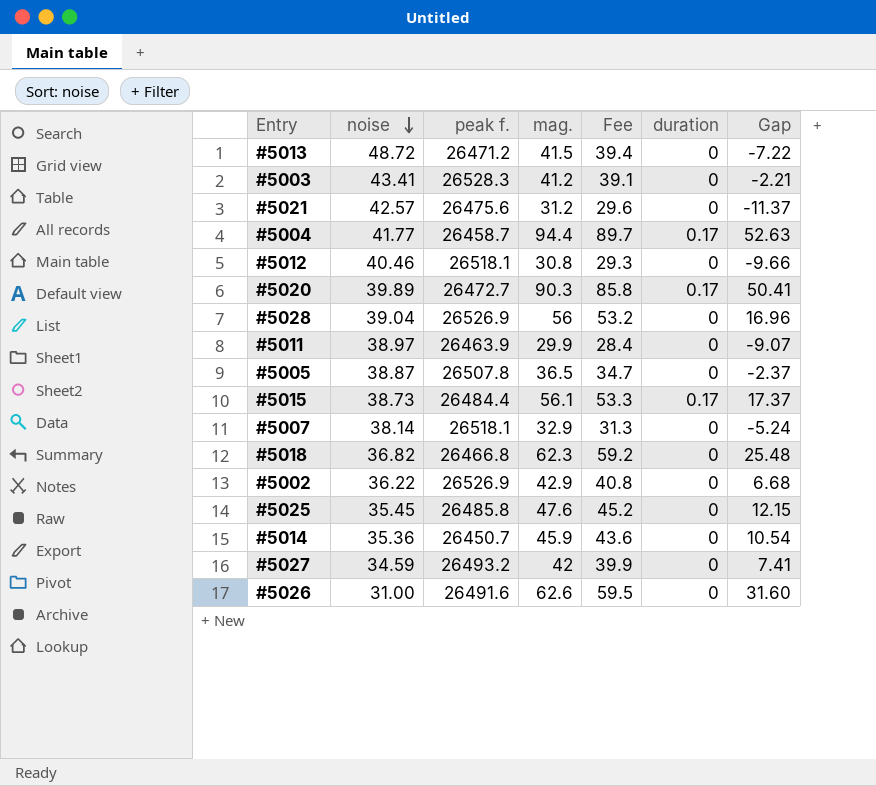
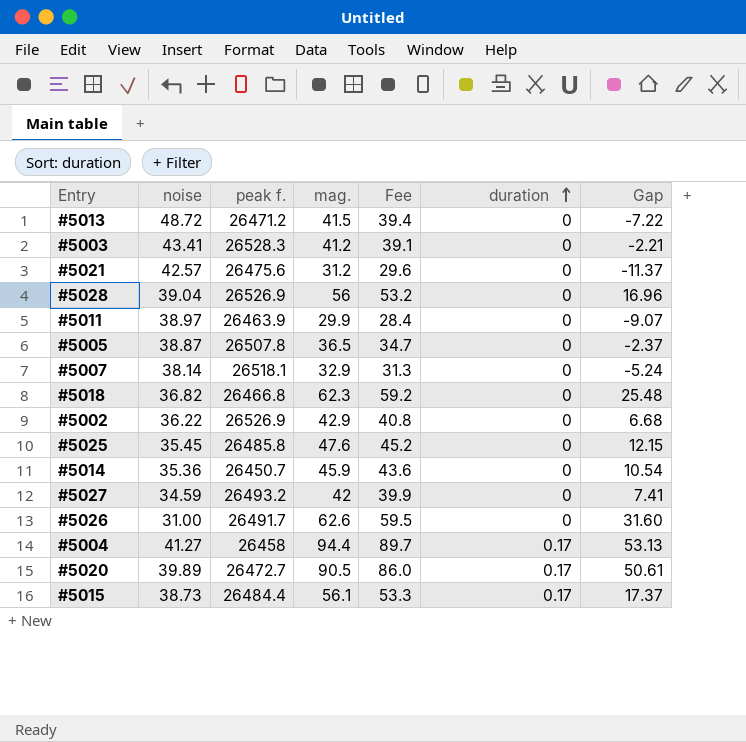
row order: noise descending -> duration ascending
row #5012: 40.46 | 26518.1 | 30.8 | 29.3 | 0 | -9.66 -> none
#5026 | peak f.: 26491.6 -> 26491.7
#5004 | noise: 41.77 -> 41.27
#5004 | peak f.: 26458.7 -> 26458
#5004 | Gap: 52.63 -> 53.13
#5020 | mag.: 90.3 -> 90.5
#5020 | Fee: 85.8 -> 86.0
#5020 | Gap: 50.41 -> 50.61

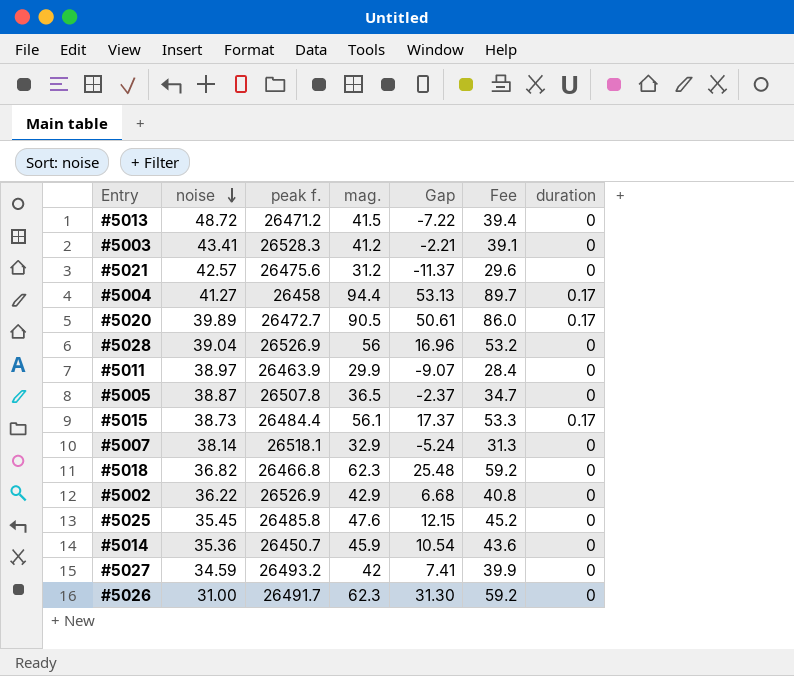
row order: duration ascending -> noise descending
column Gap | position: 7 -> 5
#5026 | mag.: 62.6 -> 62.3
#5026 | Gap: 31.60 -> 31.30
#5026 | Fee: 59.5 -> 59.2

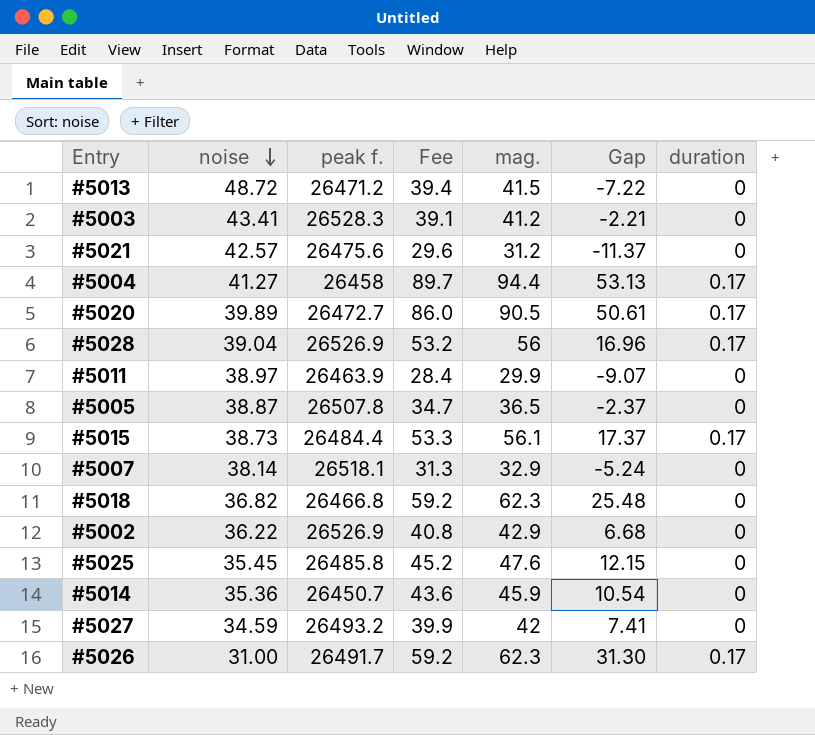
column Fee | position: 6 -> 4
#5028 | duration: 0 -> 0.17
#5026 | duration: 0 -> 0.17

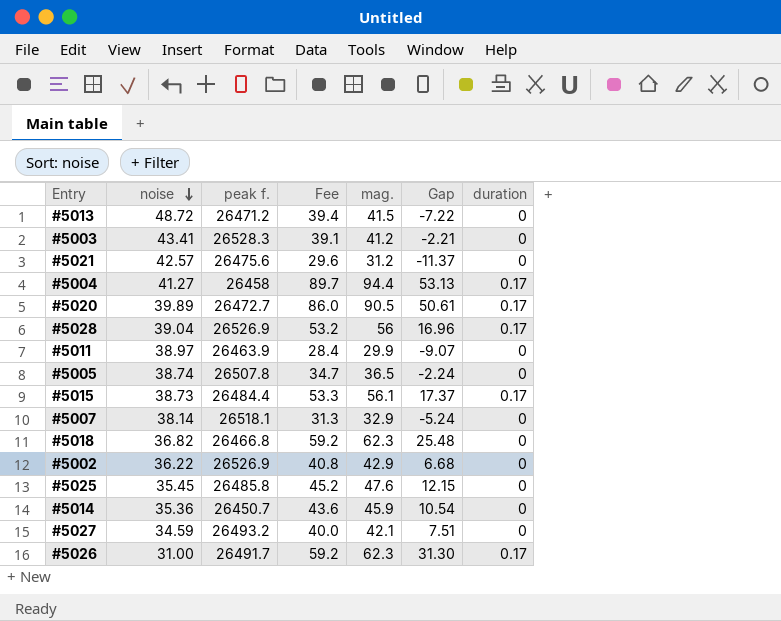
#5005 | noise: 38.87 -> 38.74
#5005 | Gap: -2.37 -> -2.24
#5027 | Fee: 39.9 -> 40.0
#5027 | mag.: 42 -> 42.1
#5027 | Gap: 7.41 -> 7.51

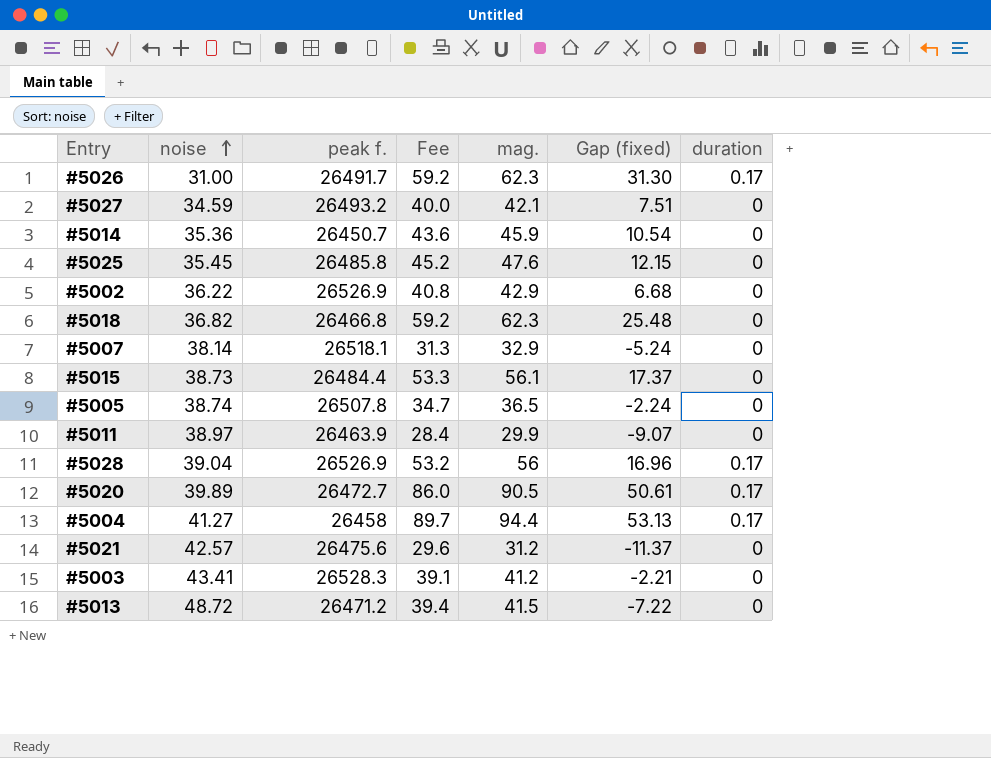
row order: noise descending -> noise ascending
column name: Gap -> Gap (fixed)
#5015 | duration: 0.17 -> 0

